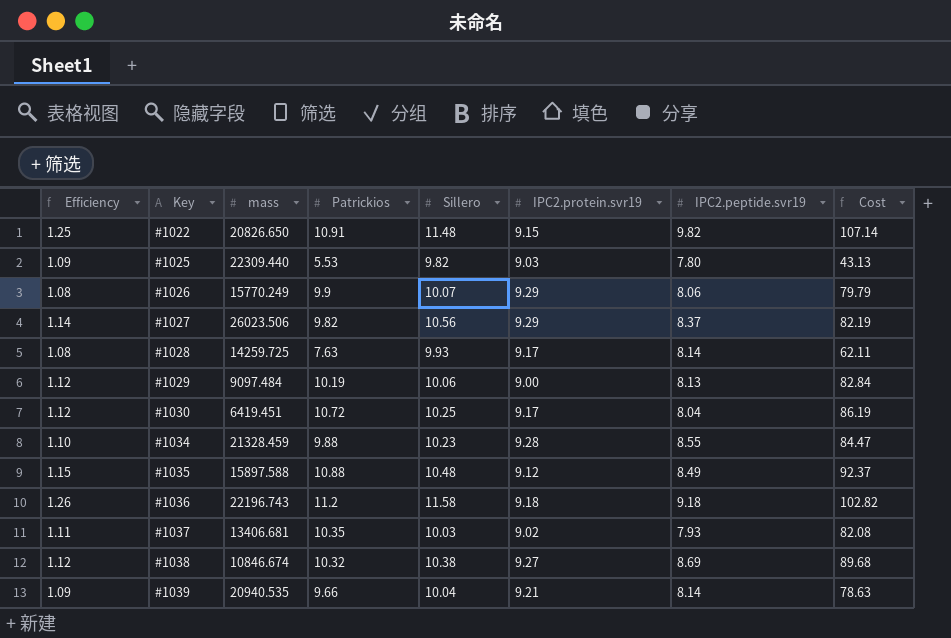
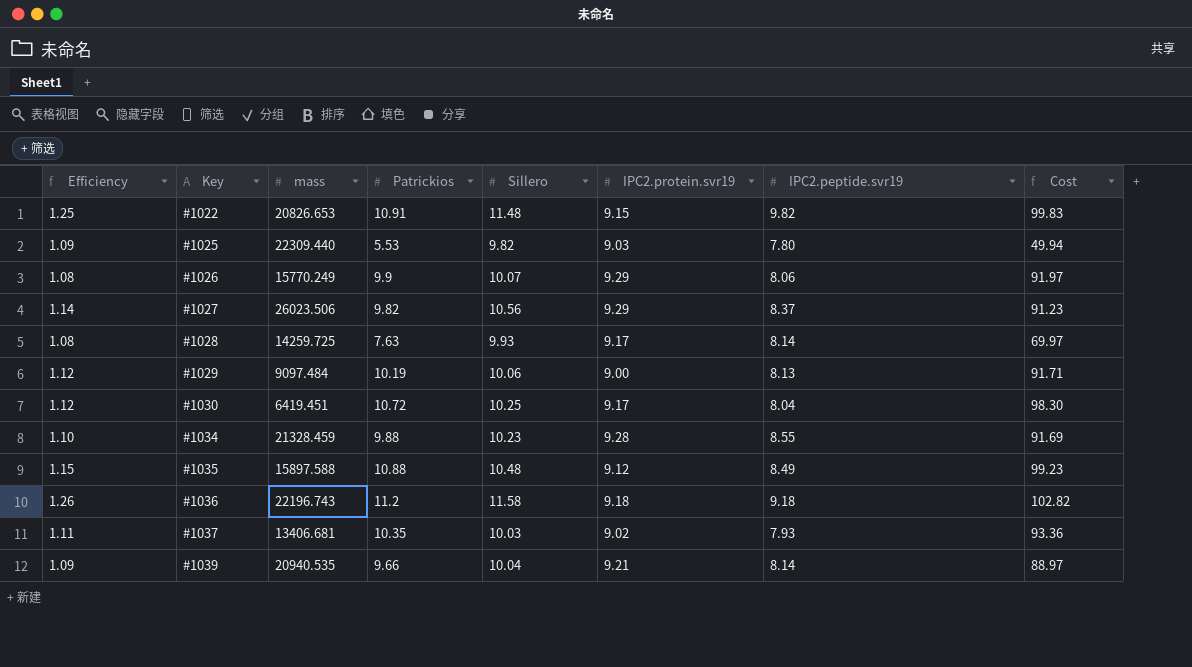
column Cost | formula: [Patrickios] * [IPC2.peptide.svr19] -> [Patrickios] * [IPC2.protein.svr19]
row #1038: 1.12 | 10846.674 | 10.32 | 10.38 | 9.27 | 8.69 | 89.68 -> none
#1022 | mass: 20826.650 -> 20826.653

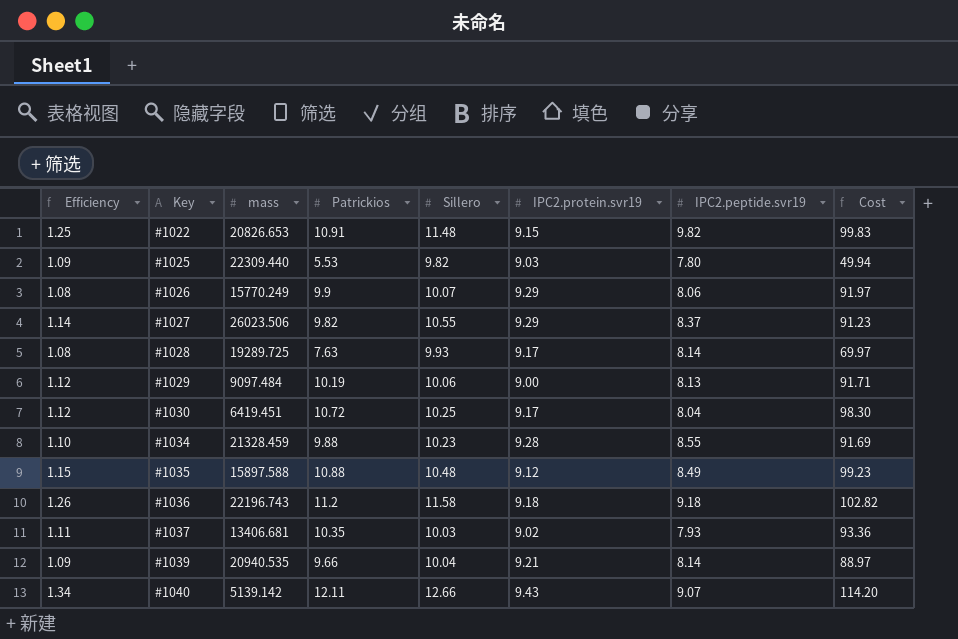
#1027 | Sillero: 10.56 -> 10.55
#1028 | mass: 14259.725 -> 19289.725
row #1040: none -> 1.34 | 5139.142 | 12.11 | 12.66 | 9.43 | 9.07 | 114.20

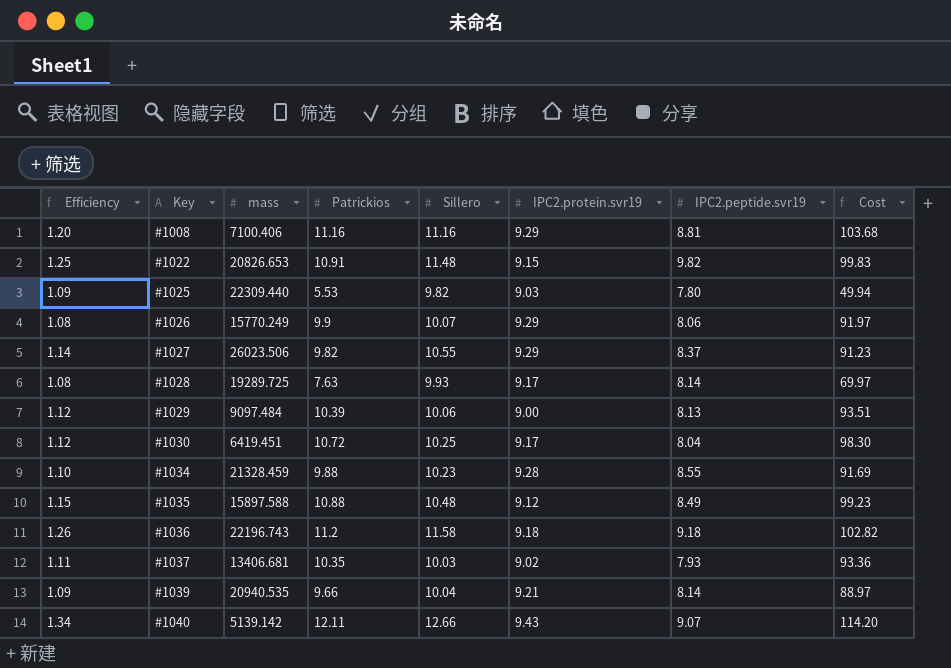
row #1008: none -> 1.20 | 7100.406 | 11.16 | 11.16 | 9.29 | 8.81 | 103.68
#1029 | Patrickios: 10.19 -> 10.39
#1029 | Cost: 91.71 -> 93.51

